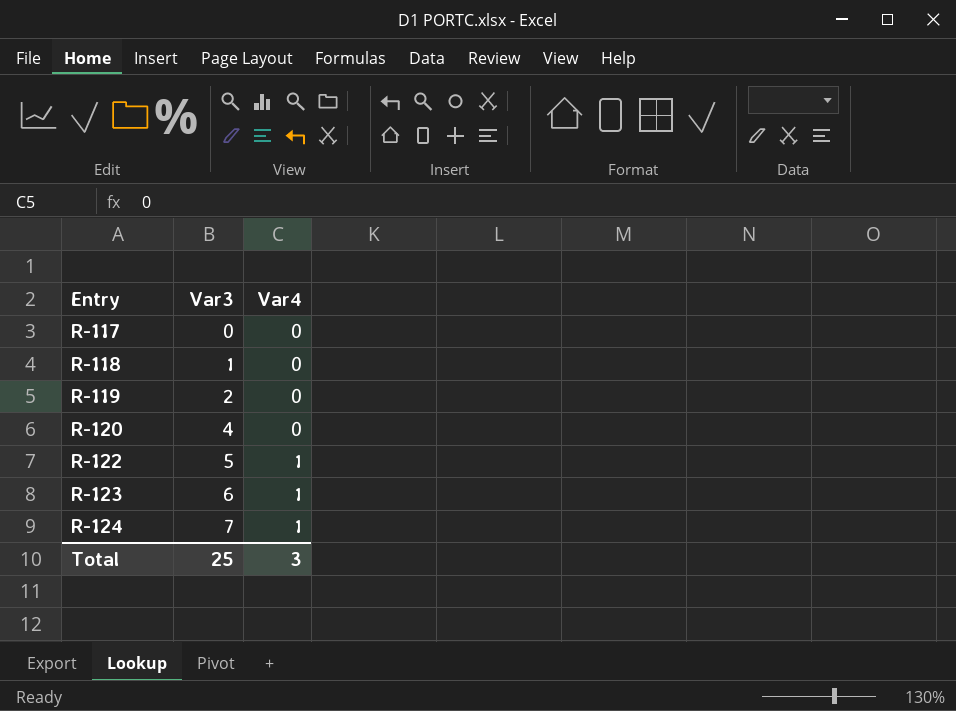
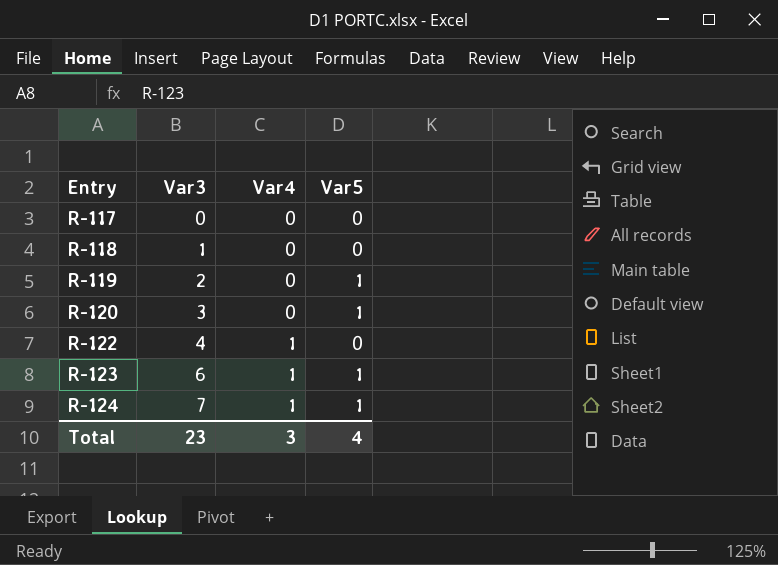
column Var5 | position: none -> 4
R-120 | Var3: 4 -> 3
R-122 | Var3: 5 -> 4
Total | Var3: 25 -> 23

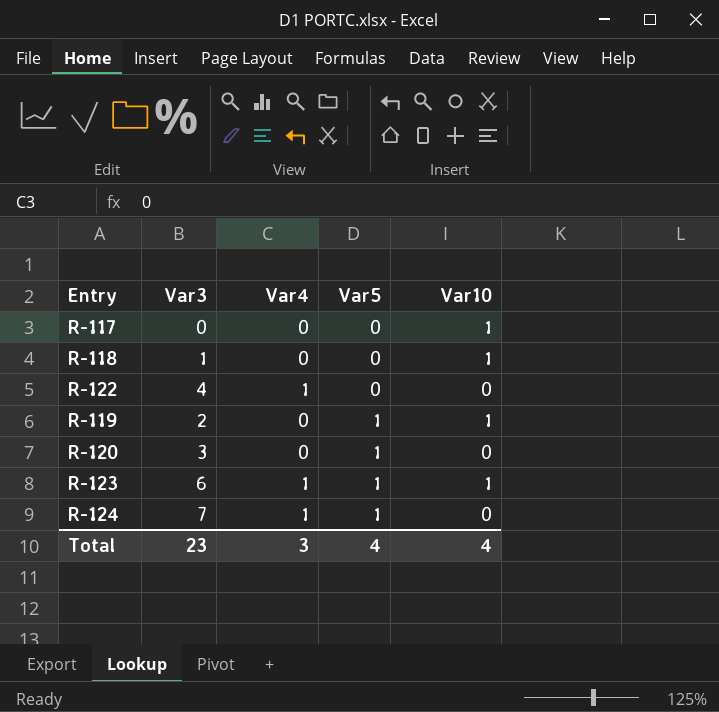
row order: Entry ascending -> Var5 ascending
column Var10 | position: none -> 5

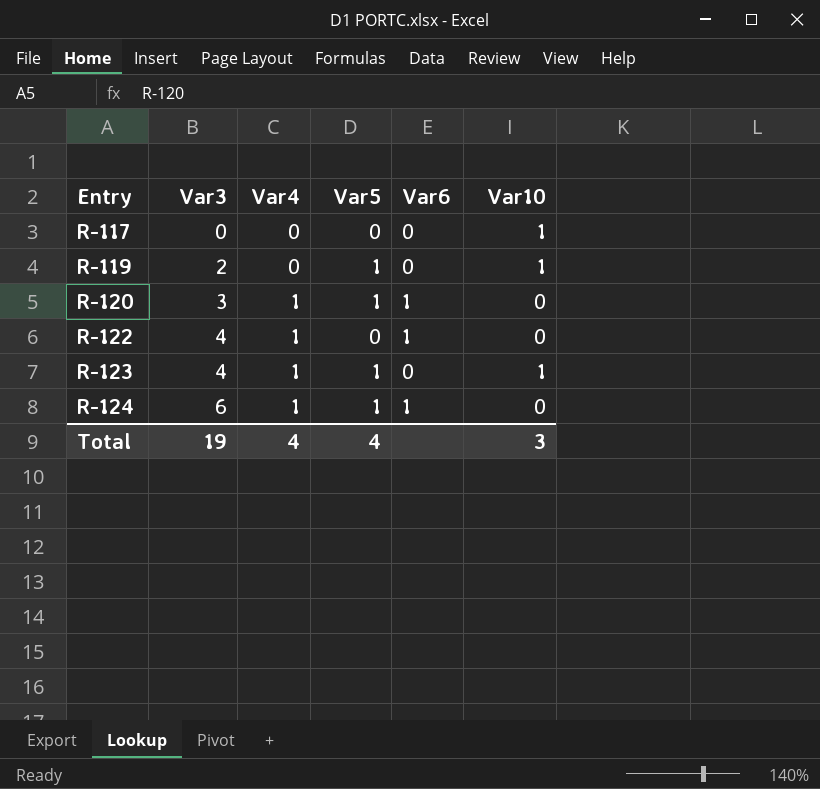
row order: Var5 ascending -> Entry ascending
column Var6 | position: none -> 5
row R-118: 1 | 0 | 0 | 1 -> none
R-120 | Var4: 0 -> 1
R-123 | Var3: 6 -> 4
R-124 | Var3: 7 -> 6
Total | Var3: 23 -> 19
Total | Var4: 3 -> 4
Total | Var10: 4 -> 3

